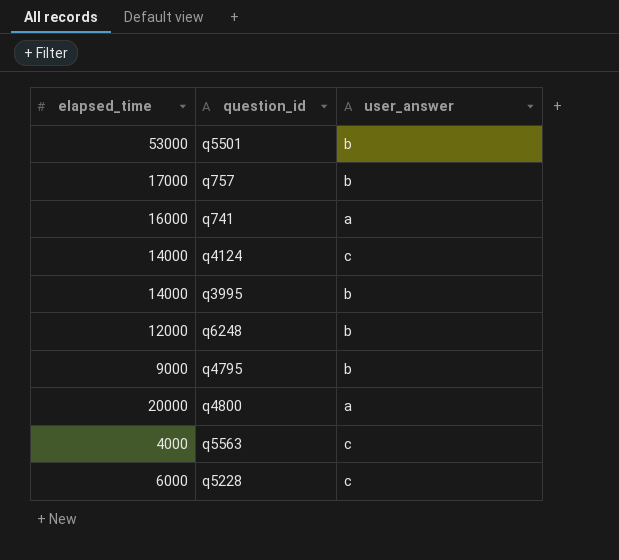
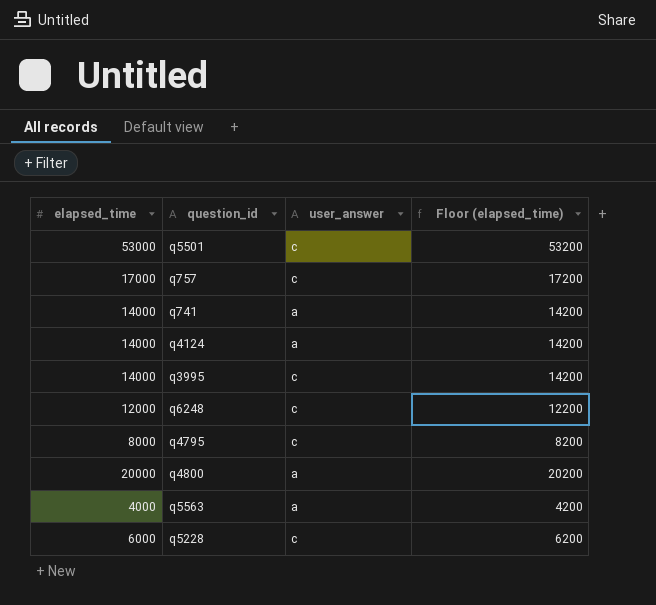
column Floor (elapsed_time) | formula: none -> [elapsed_time] + 200
q5501 | user_answer: b -> c
q757 | user_answer: b -> c
q741 | elapsed_time: 16000 -> 14000
q4124 | user_answer: c -> a
q3995 | user_answer: b -> c
q6248 | user_answer: b -> c
q4795 | elapsed_time: 9000 -> 8000
q4795 | user_answer: b -> c
q5563 | user_answer: c -> a

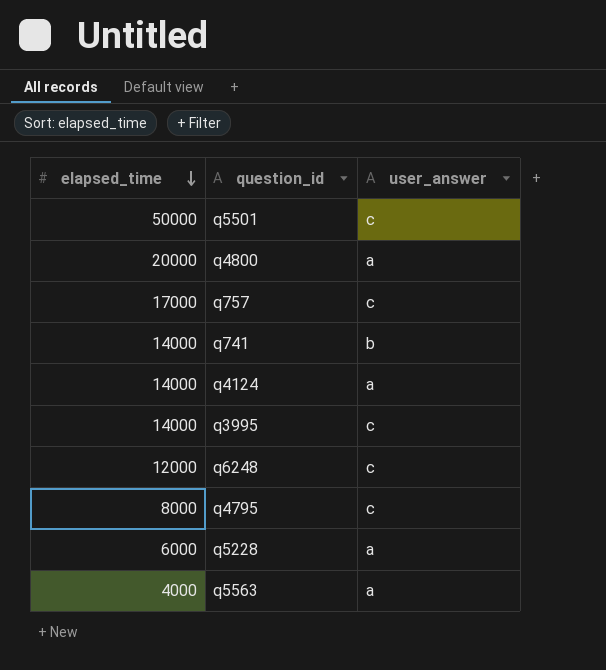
row order: none -> elapsed_time descending
column Floor (elapsed_time) | formula: [elapsed_time] + 200 -> none
q5501 | elapsed_time: 53000 -> 50000
q741 | user_answer: a -> b
q5228 | user_answer: c -> a

